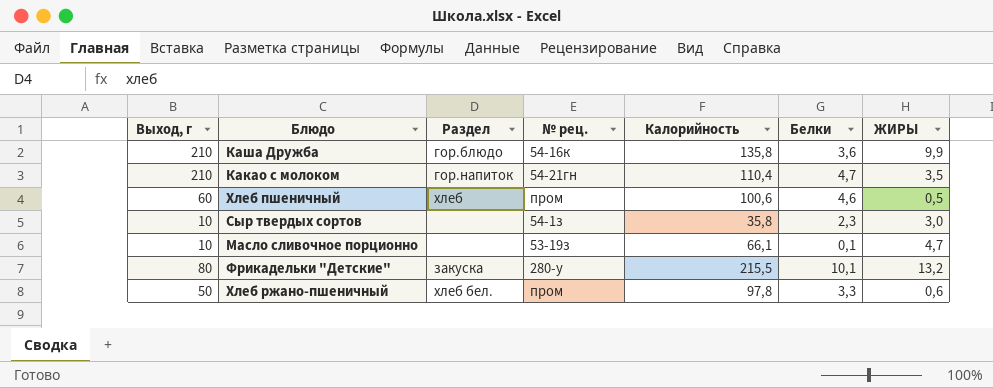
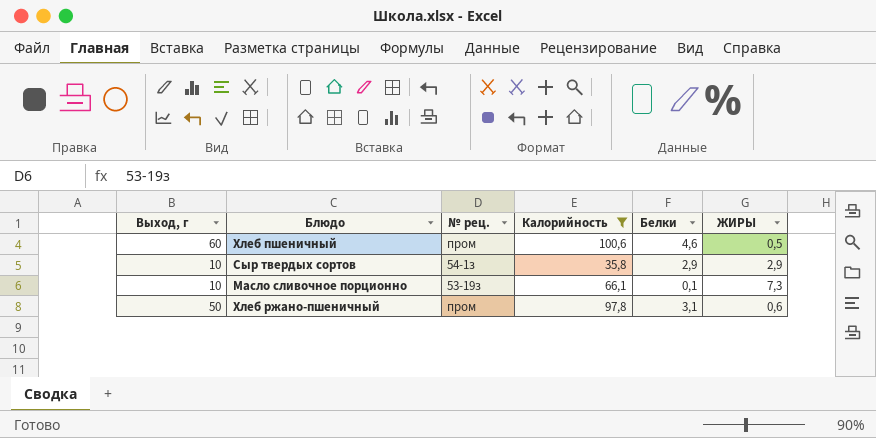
filter: none -> Калорийность <= 100,6
column Раздел | position: 3 -> none
Сыр твердых сортов | Белки: 2,3 -> 2,9
Сыр твердых сортов | ЖИРЫ: 3,0 -> 2,9
Масло сливочное порционно | ЖИРЫ: 4,7 -> 7,3
Хлеб ржано-пшеничный | Белки: 3,3 -> 3,1

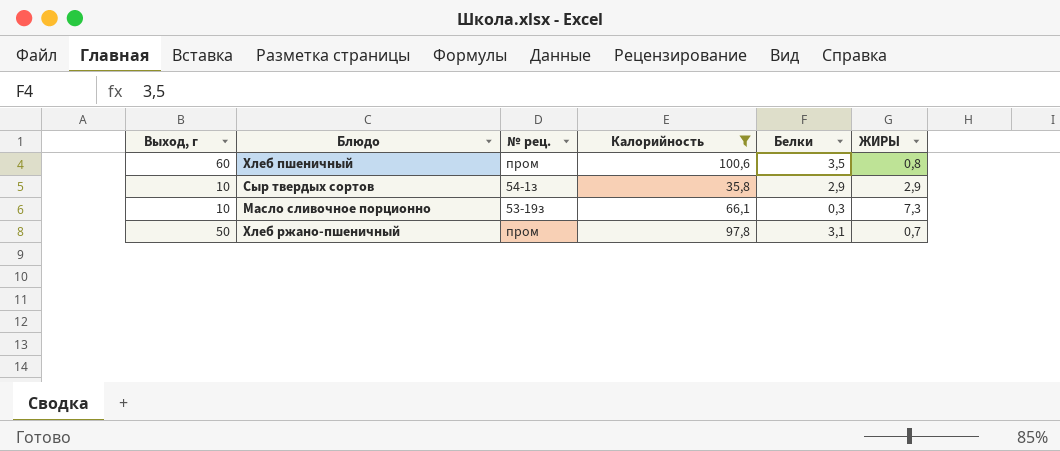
Хлеб пшеничный | Белки: 4,6 -> 3,5
Хлеб пшеничный | ЖИРЫ: 0,5 -> 0,8
Масло сливочное порционно | Белки: 0,1 -> 0,3
Хлеб ржано-пшеничный | ЖИРЫ: 0,6 -> 0,7

